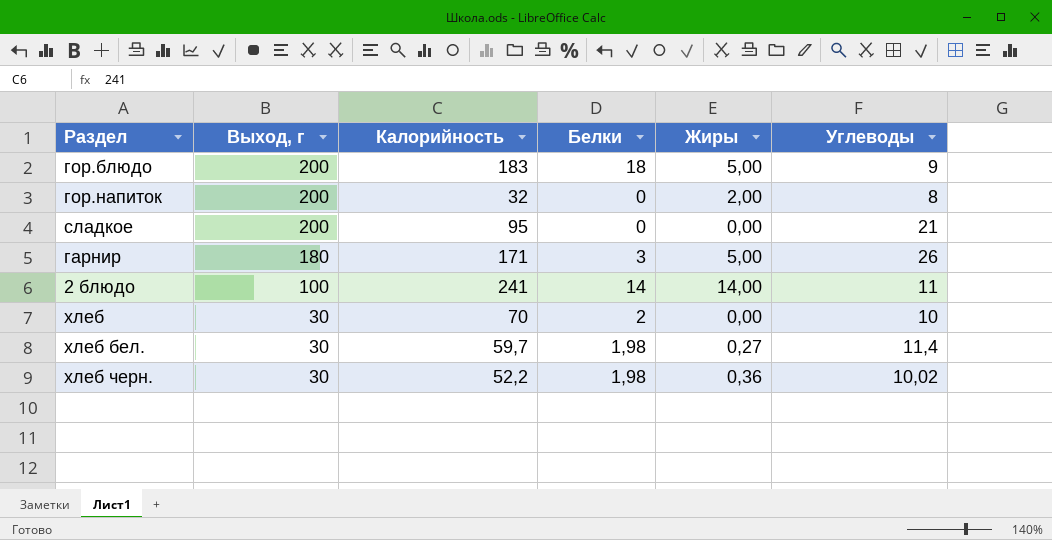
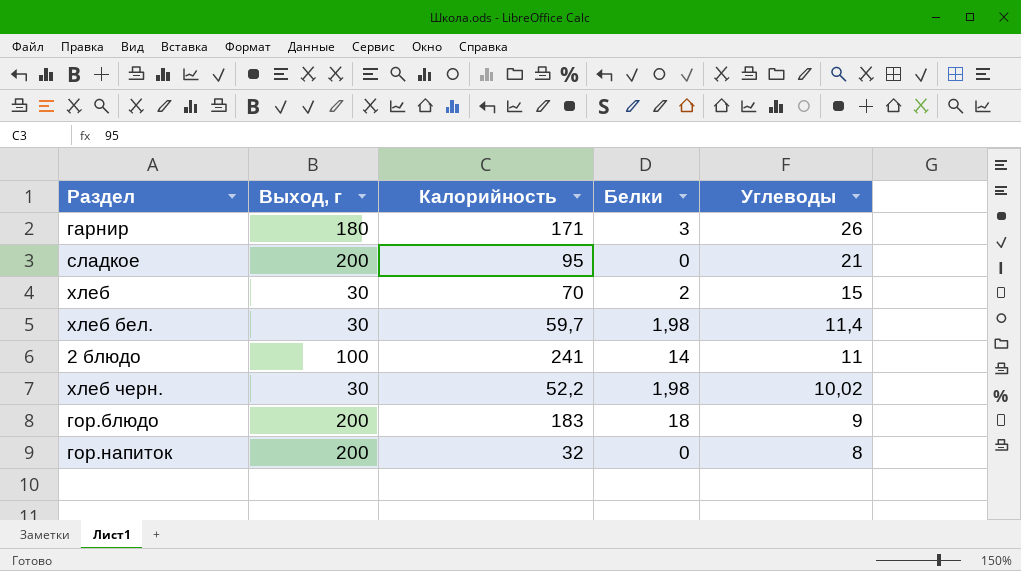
row order: Выход, г descending -> Углеводы descending
column Жиры | position: 5 -> none
хлеб | Углеводы: 10 -> 15

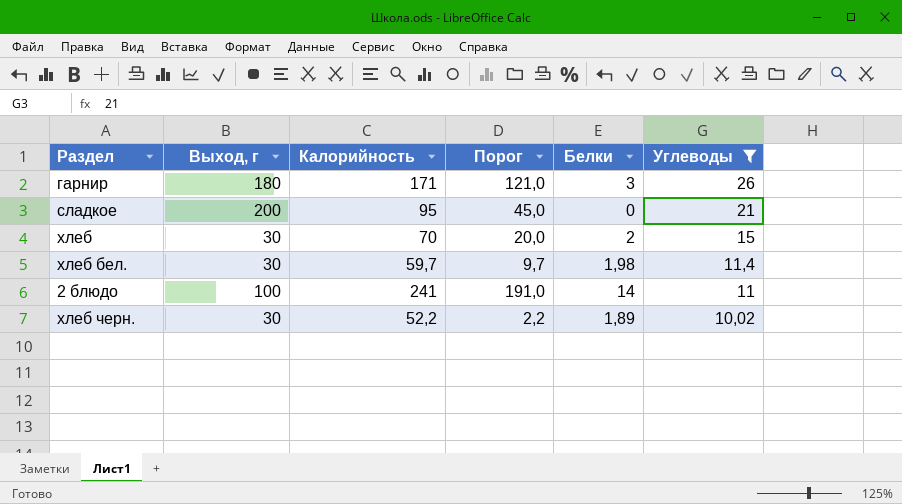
filter: none -> Углеводы >= 10,02
column Порог | formula: none -> [Калорийность] - 50
хлеб черн. | Белки: 1,98 -> 1,89

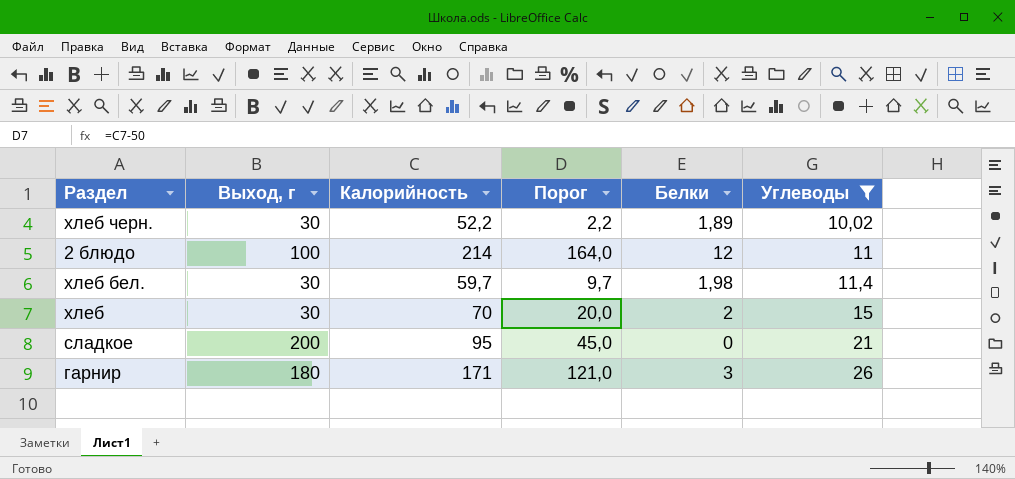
row order: Углеводы descending -> Углеводы ascending
2 блюдо | Калорийность: 241 -> 214
2 блюдо | Порог: 191,0 -> 164,0
2 блюдо | Белки: 14 -> 12

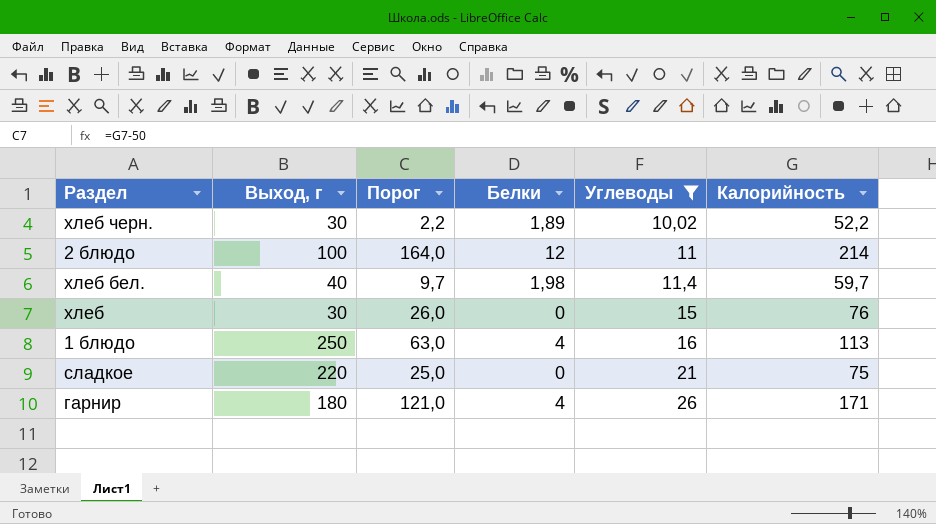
column Калорийность | position: 3 -> 6
хлеб бел. | Выход, г: 30 -> 40
хлеб | Порог: 20,0 -> 26,0
хлеб | Белки: 2 -> 0
хлеб | Калорийность: 70 -> 76
row 1 блюдо: none -> 250 | 63,0 | 4 | 16 | 113
сладкое | Выход, г: 200 -> 220
сладкое | Порог: 45,0 -> 25,0
сладкое | Калорийность: 95 -> 75
гарнир | Белки: 3 -> 4

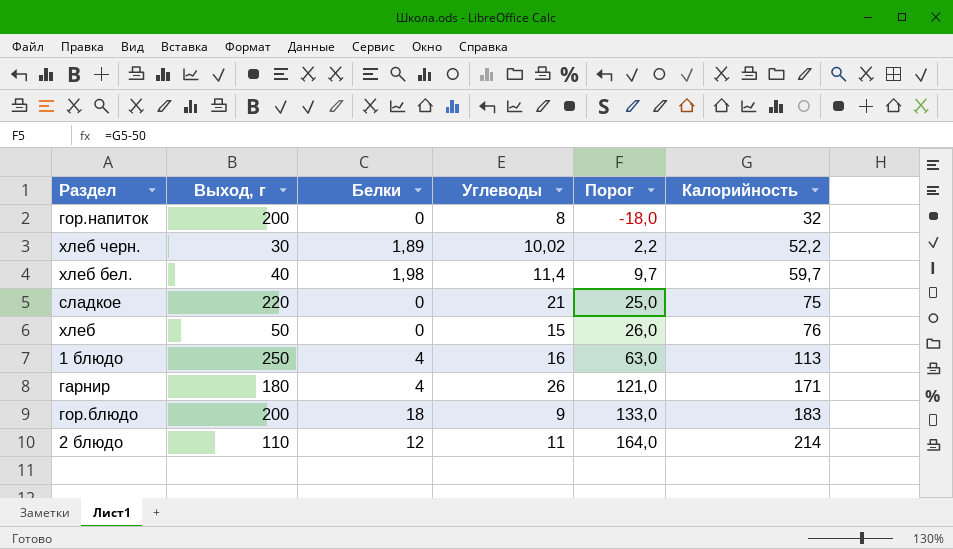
filter: Углеводы >= 10,02 -> none
row order: Углеводы ascending -> Порог ascending
column Порог | position: 3 -> 5
хлеб | Выход, г: 30 -> 50
2 блюдо | Выход, г: 100 -> 110

